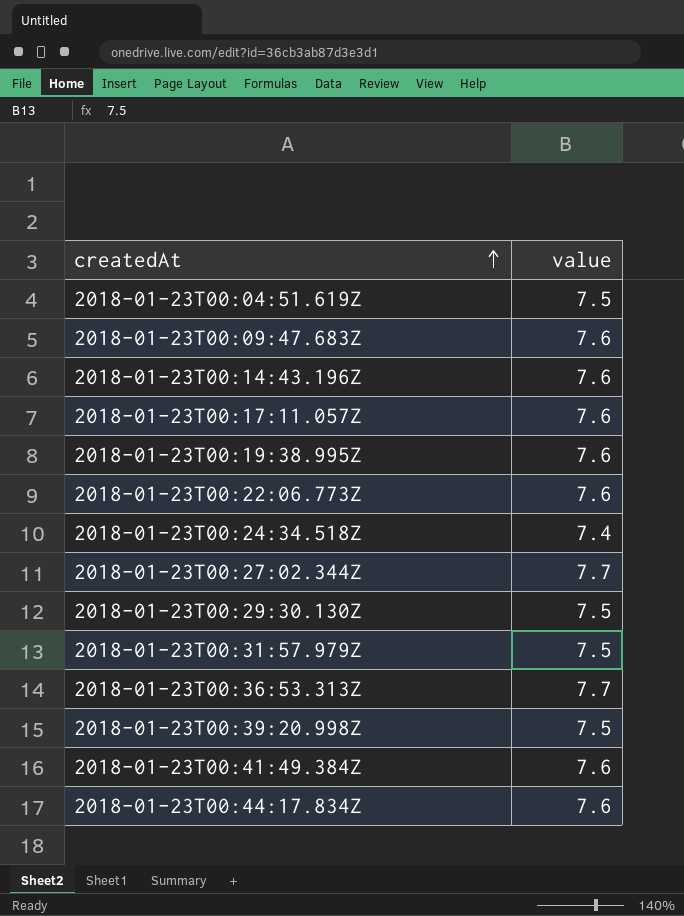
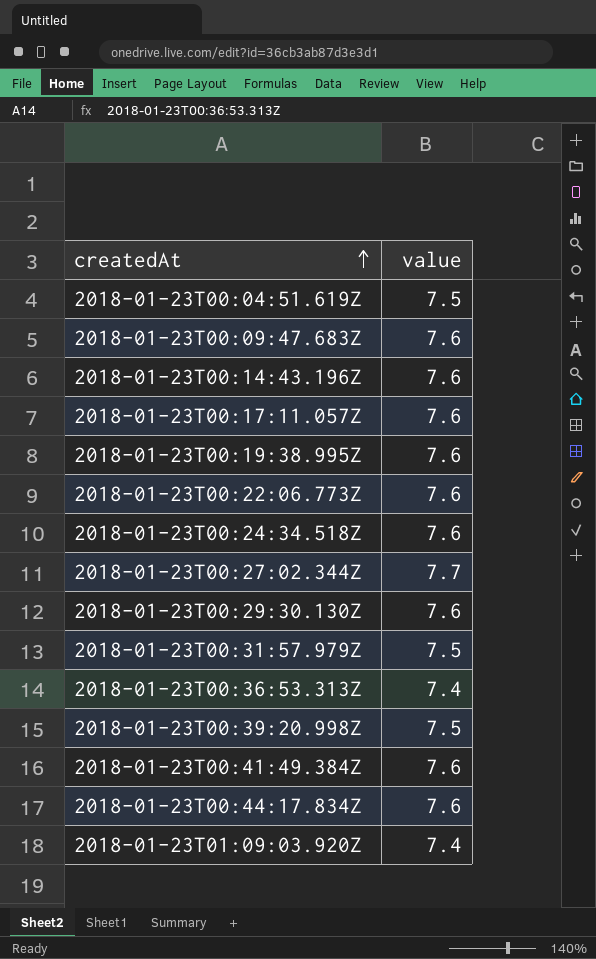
2018-01-23T00:24:34.518Z | value: 7.4 -> 7.6
2018-01-23T00:29:30.130Z | value: 7.5 -> 7.6
2018-01-23T00:36:53.313Z | value: 7.7 -> 7.4
row 2018-01-23T01:09:03.920Z: none -> 7.4

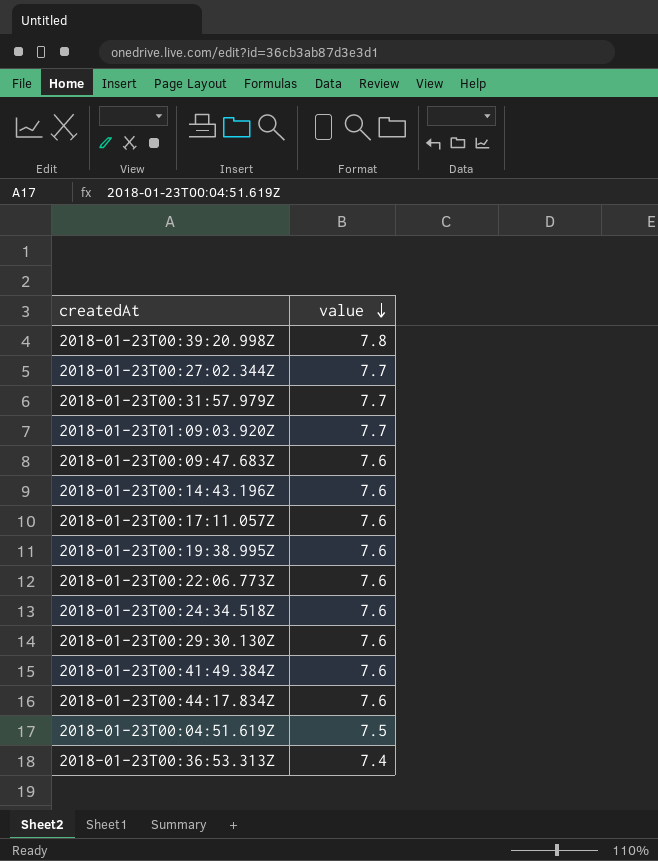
row order: createdAt ascending -> value descending
2018-01-23T00:39:20.998Z | value: 7.5 -> 7.8
2018-01-23T00:31:57.979Z | value: 7.5 -> 7.7
2018-01-23T01:09:03.920Z | value: 7.4 -> 7.7

